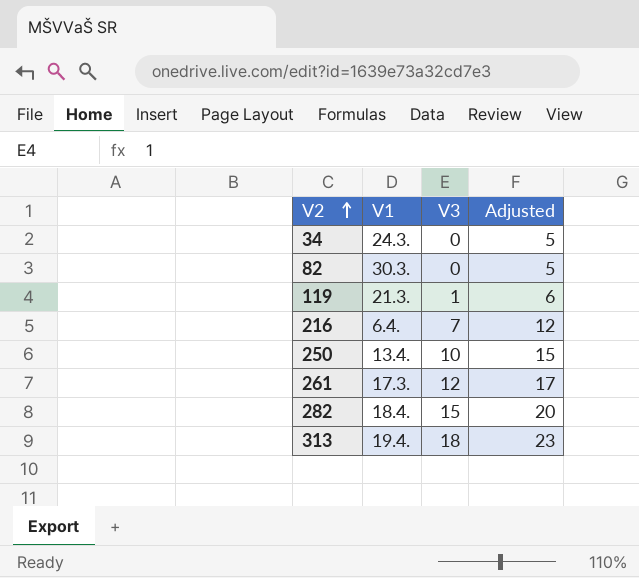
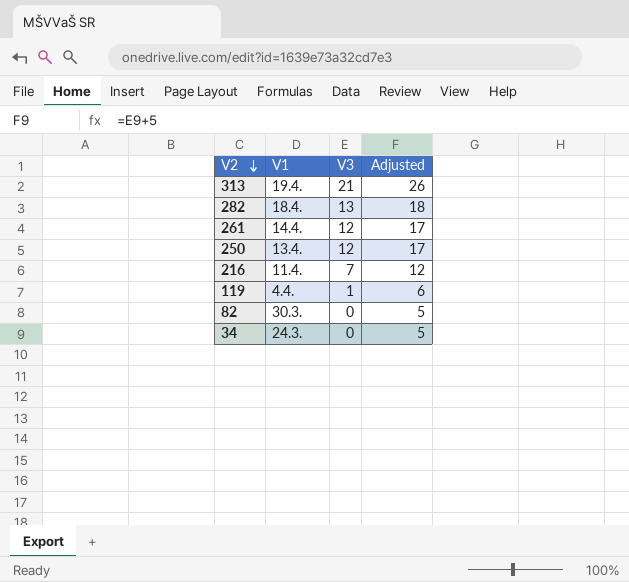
row order: V2 ascending -> V2 descending
313 | V3: 18 -> 21
313 | Adjusted: 23 -> 26
282 | V3: 15 -> 13
282 | Adjusted: 20 -> 18
261 | V1: 17.3. -> 14.4.
250 | V3: 10 -> 12
250 | Adjusted: 15 -> 17
216 | V1: 6.4. -> 11.4.
119 | V1: 21.3. -> 4.4.

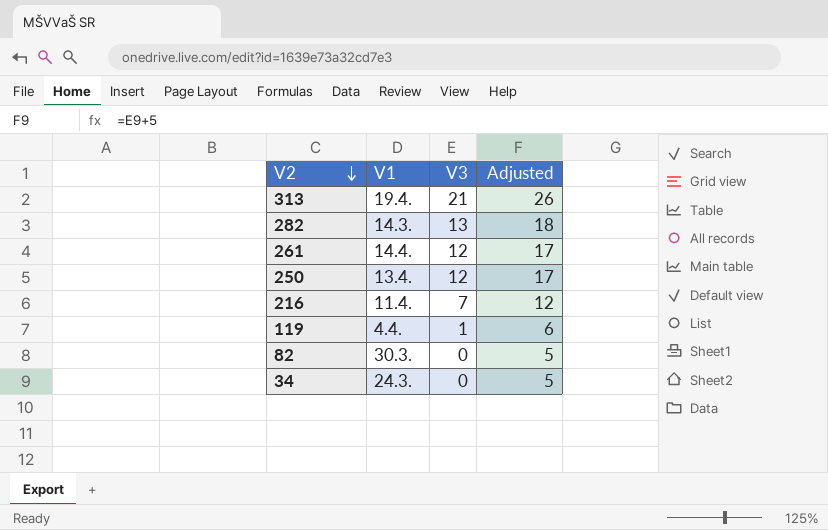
282 | V1: 18.4. -> 14.3.

